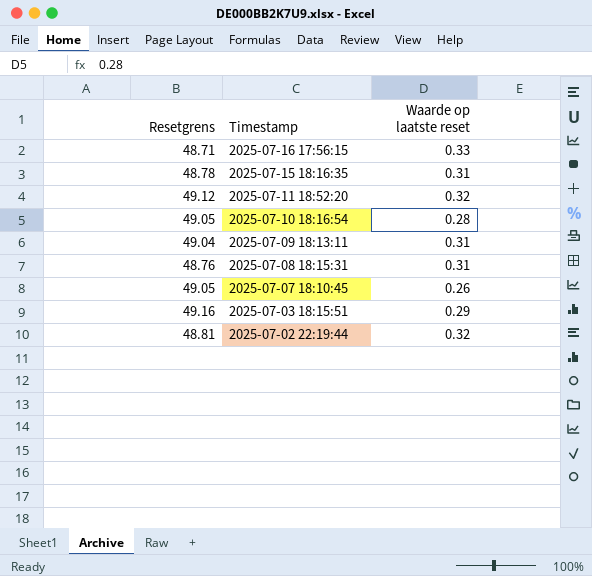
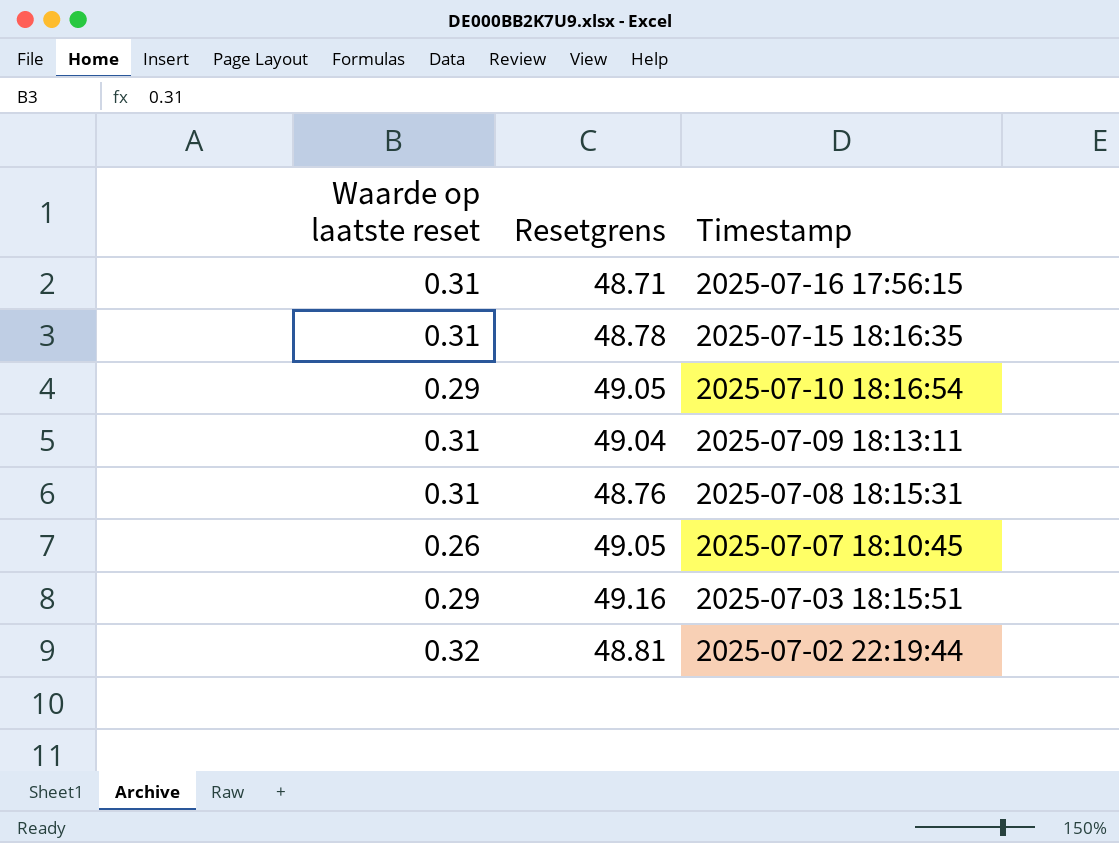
column Waarde op laatste reset | position: 3 -> 1
row 2025-07-11 18:52:20: 49.12 | 0.32 -> none
2025-07-16 17:56:15 | Waarde op laatste reset: 0.33 -> 0.31
2025-07-10 18:16:54 | Waarde op laatste reset: 0.28 -> 0.29

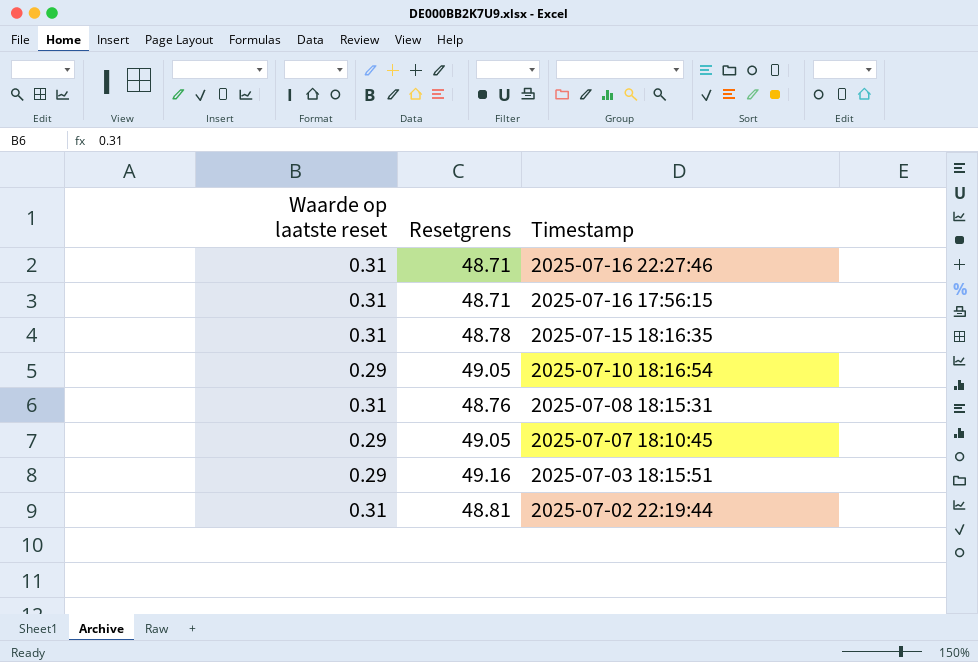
row 2025-07-09 18:13:11: 0.31 | 49.04 -> none
row 2025-07-16 22:27:46: none -> 0.31 | 48.71
2025-07-07 18:10:45 | Waarde op laatste reset: 0.26 -> 0.29
2025-07-02 22:19:44 | Waarde op laatste reset: 0.32 -> 0.31

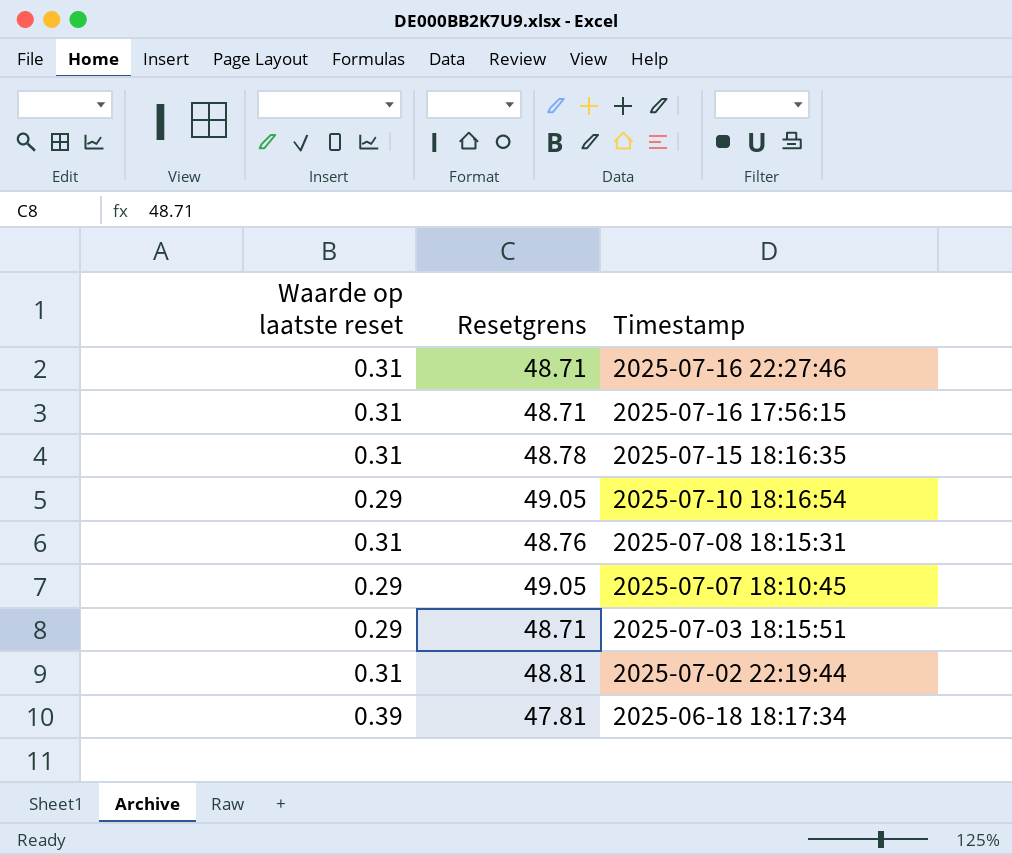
2025-07-03 18:15:51 | Resetgrens: 49.16 -> 48.71
row 2025-06-18 18:17:34: none -> 0.39 | 47.81

